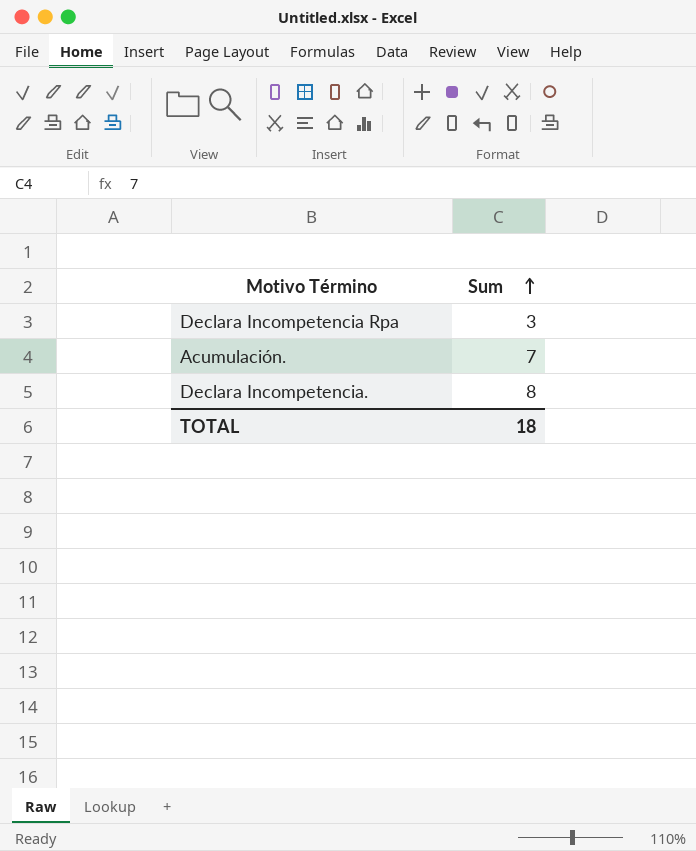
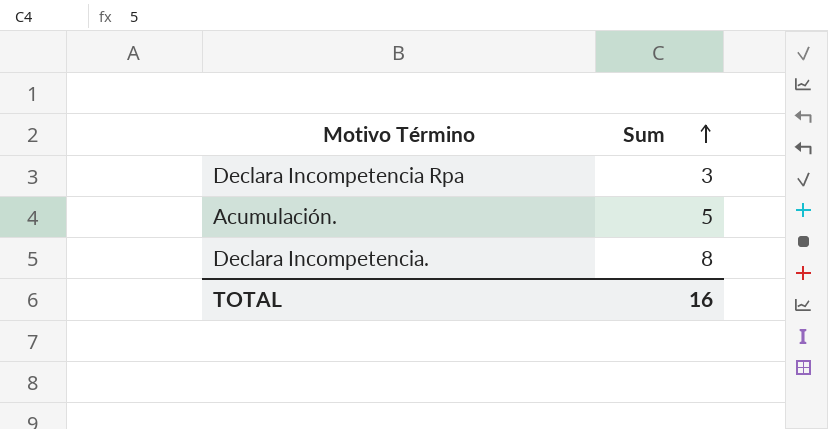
Acumulación. | Sum: 7 -> 5
TOTAL | Sum: 18 -> 16

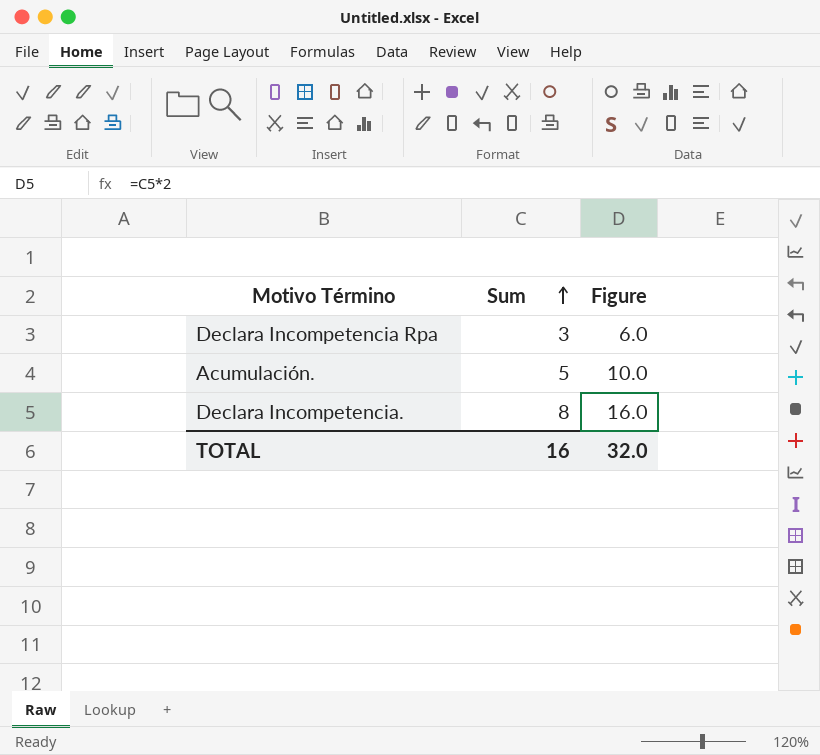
column Figure | formula: none -> [Sum] * 2

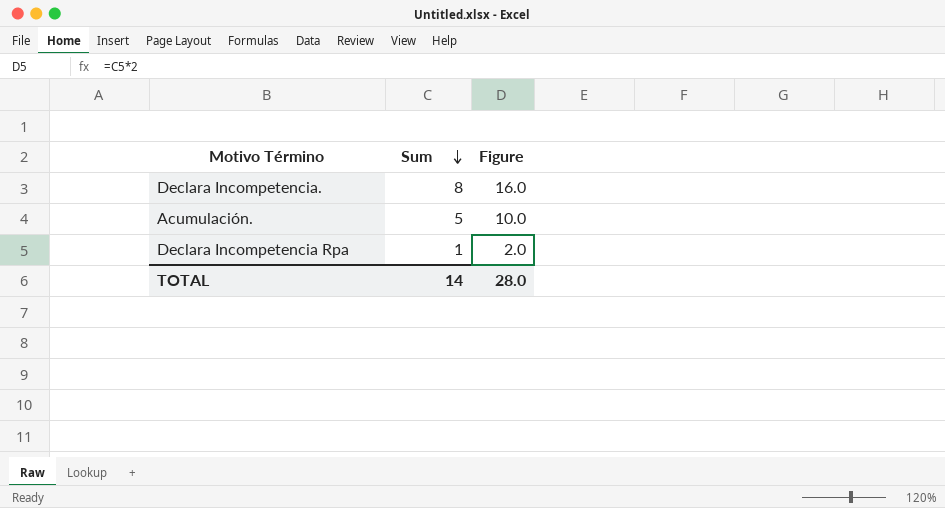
row order: Sum ascending -> Sum descending
Declara Incompetencia Rpa | Sum: 3 -> 1
Declara Incompetencia Rpa | Figure: 6.0 -> 2.0
TOTAL | Sum: 16 -> 14
TOTAL | Figure: 32.0 -> 28.0

